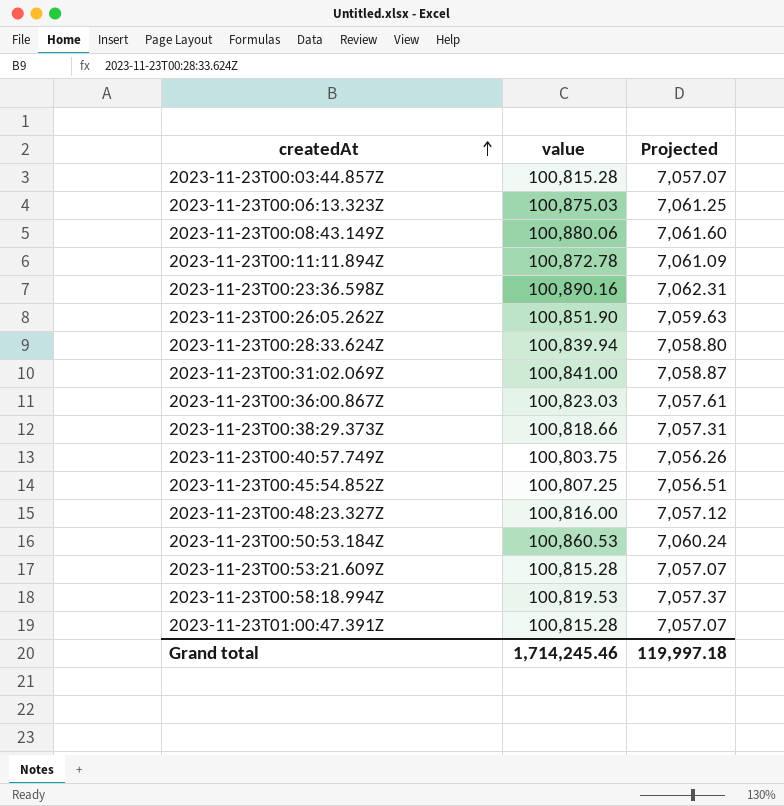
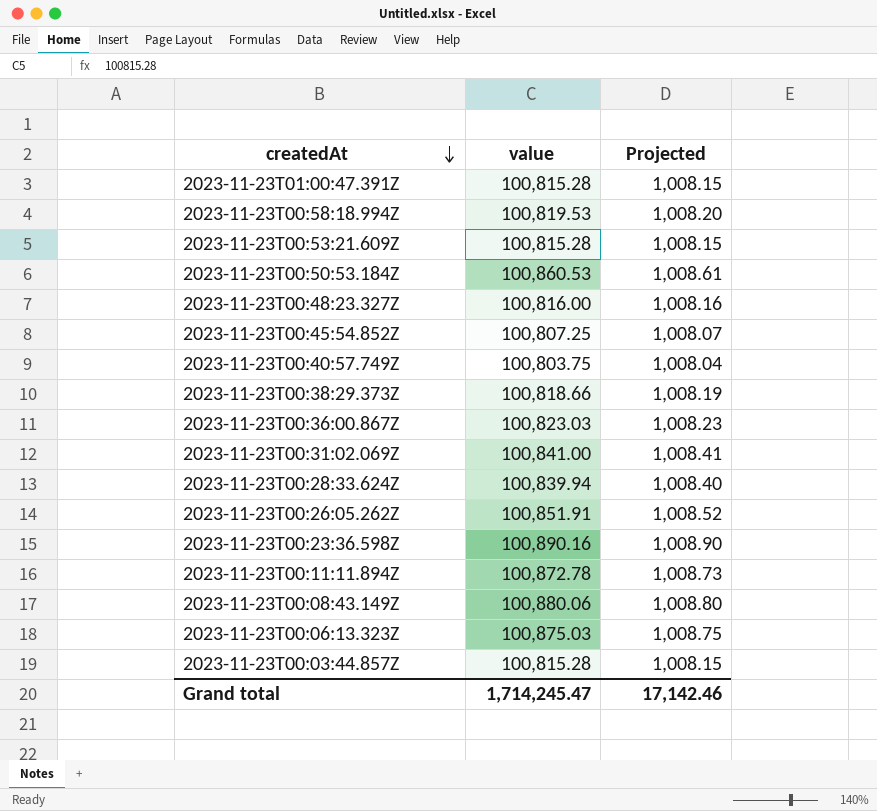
row order: createdAt ascending -> createdAt descending
column Projected | formula: [value] * 0.07 -> [value] * 0.01
2023-11-23T00:26:05.262Z | value: 100,851.90 -> 100,851.91
Grand total | value: 1,714,245.46 -> 1,714,245.47
Grand total | Projected: 119,997.18 -> 17,142.46

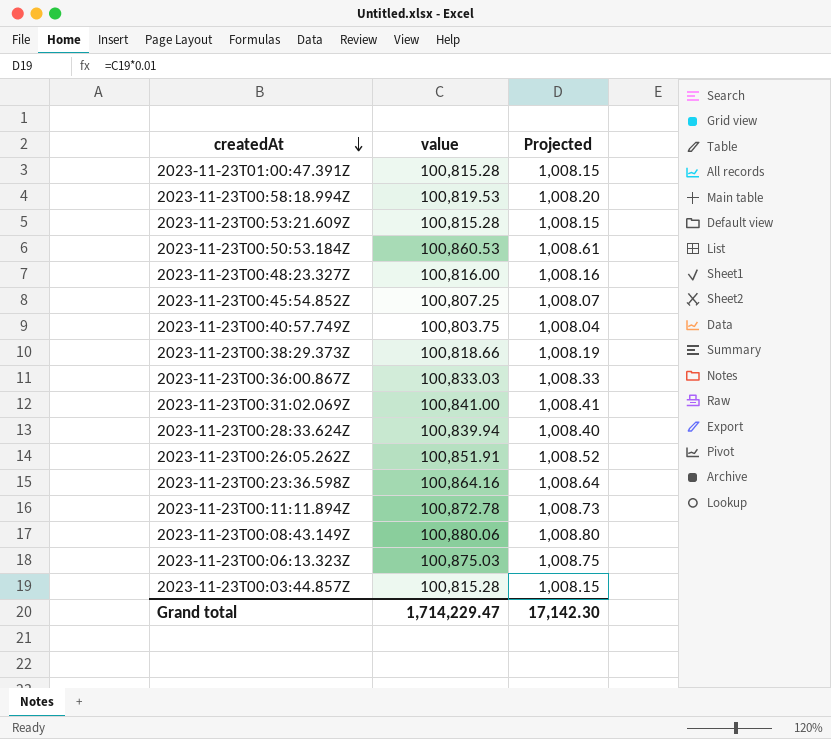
2023-11-23T00:36:00.867Z | value: 100,823.03 -> 100,833.03
2023-11-23T00:36:00.867Z | Projected: 1,008.23 -> 1,008.33
2023-11-23T00:23:36.598Z | value: 100,890.16 -> 100,864.16
2023-11-23T00:23:36.598Z | Projected: 1,008.90 -> 1,008.64
Grand total | value: 1,714,245.47 -> 1,714,229.47
Grand total | Projected: 17,142.46 -> 17,142.30

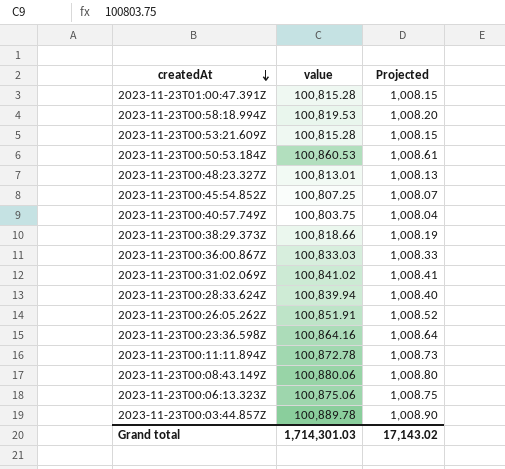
2023-11-23T00:48:23.327Z | value: 100,816.00 -> 100,813.01
2023-11-23T00:48:23.327Z | Projected: 1,008.16 -> 1,008.13
2023-11-23T00:31:02.069Z | value: 100,841.00 -> 100,841.02
2023-11-23T00:06:13.323Z | value: 100,875.03 -> 100,875.06
2023-11-23T00:03:44.857Z | value: 100,815.28 -> 100,889.78
2023-11-23T00:03:44.857Z | Projected: 1,008.15 -> 1,008.90
Grand total | value: 1,714,229.47 -> 1,714,301.03
Grand total | Projected: 17,142.30 -> 17,143.02

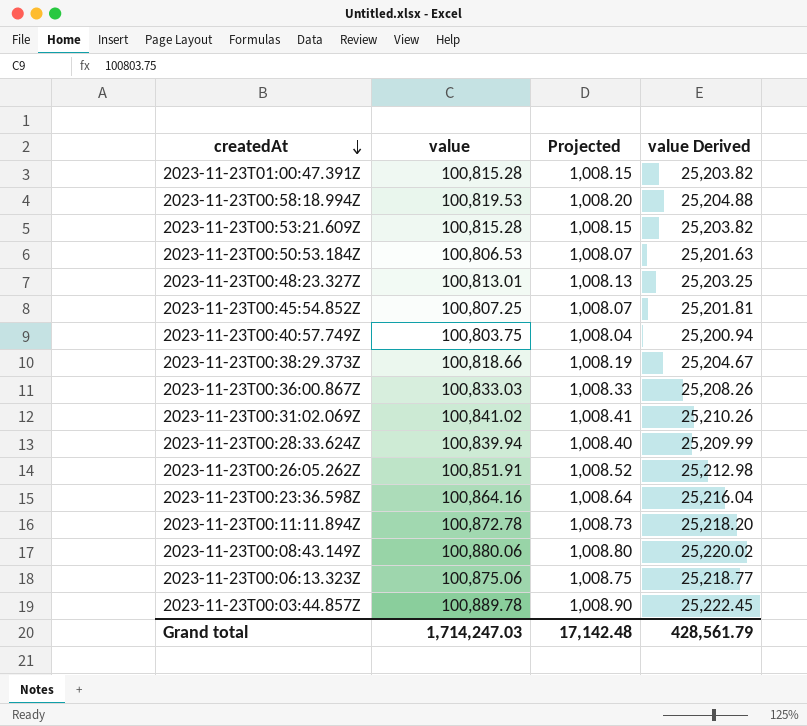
column value Derived | formula: none -> [value] * 0.25
2023-11-23T00:50:53.184Z | value: 100,860.53 -> 100,806.53
2023-11-23T00:50:53.184Z | Projected: 1,008.61 -> 1,008.07
Grand total | value: 1,714,301.03 -> 1,714,247.03
Grand total | Projected: 17,143.02 -> 17,142.48

